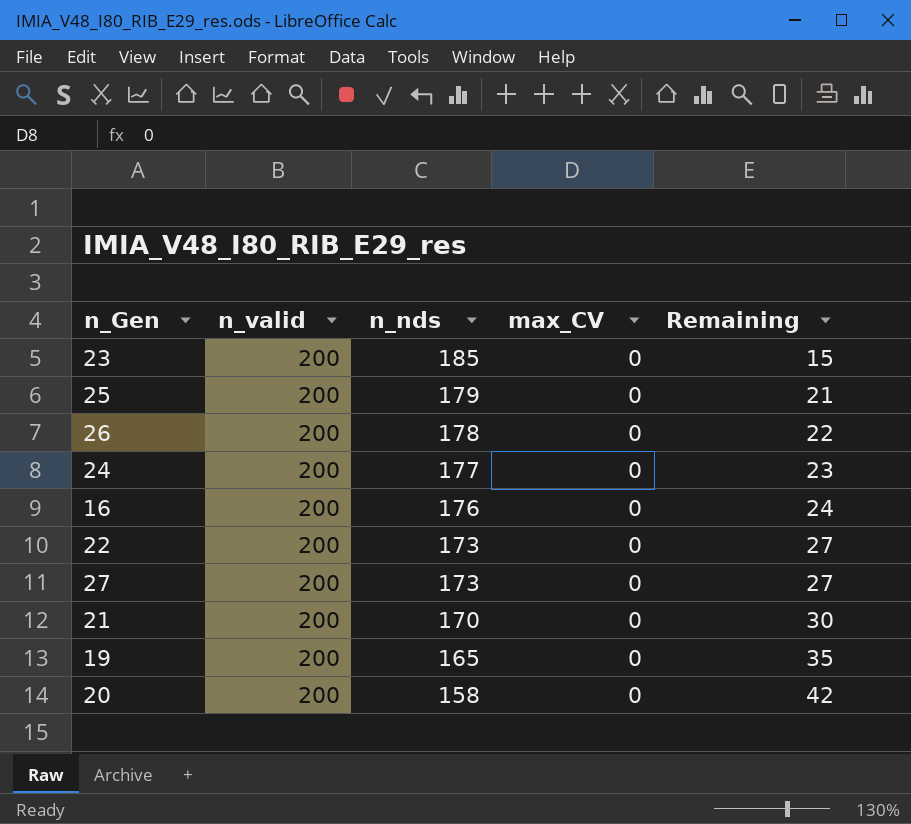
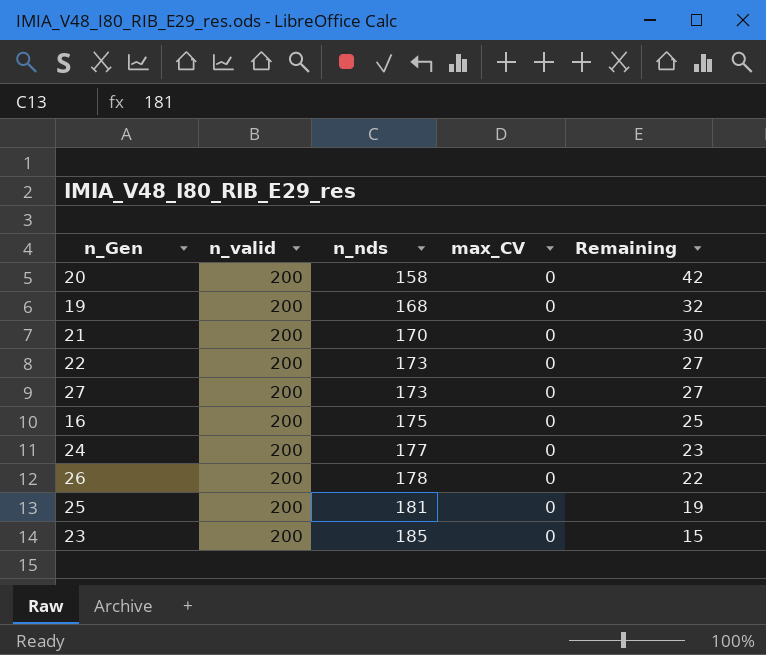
row order: n_nds descending -> n_nds ascending
19 | n_nds: 165 -> 168
19 | Remaining: 35 -> 32
16 | n_nds: 176 -> 175
16 | Remaining: 24 -> 25
25 | n_nds: 179 -> 181
25 | Remaining: 21 -> 19

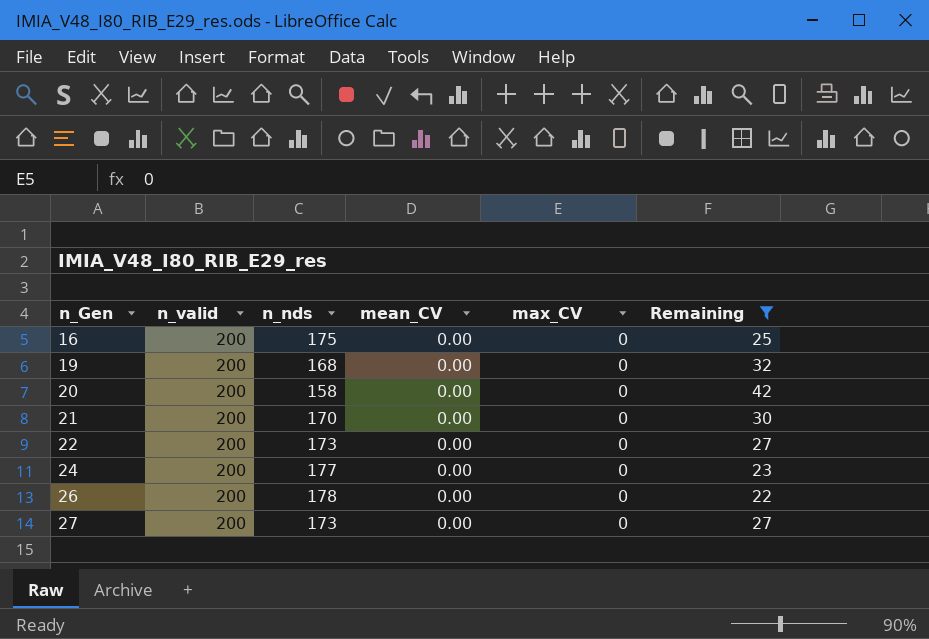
filter: none -> Remaining >= 22
row order: n_nds ascending -> n_Gen ascending
column mean_CV | position: none -> 4

